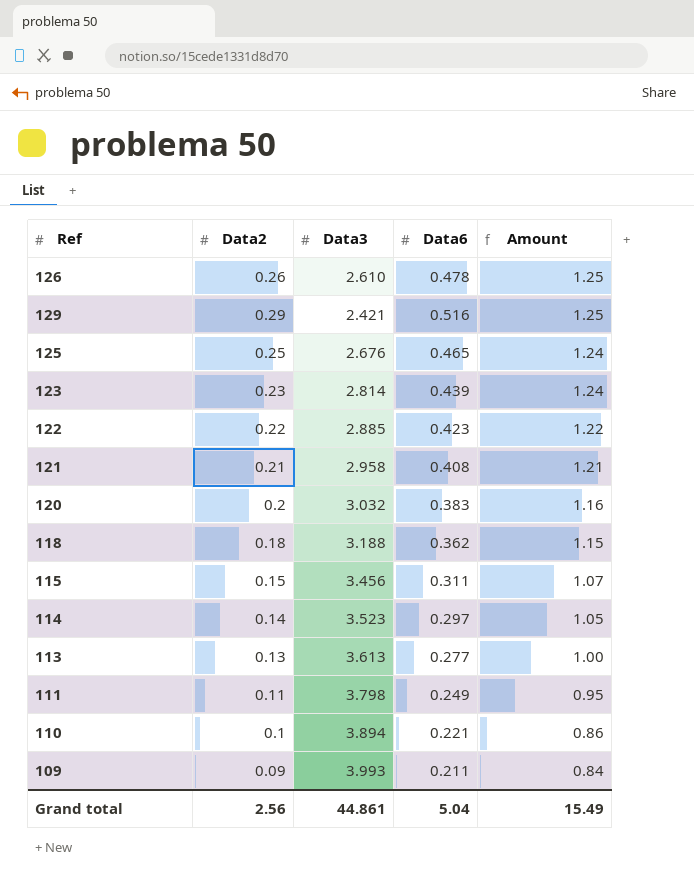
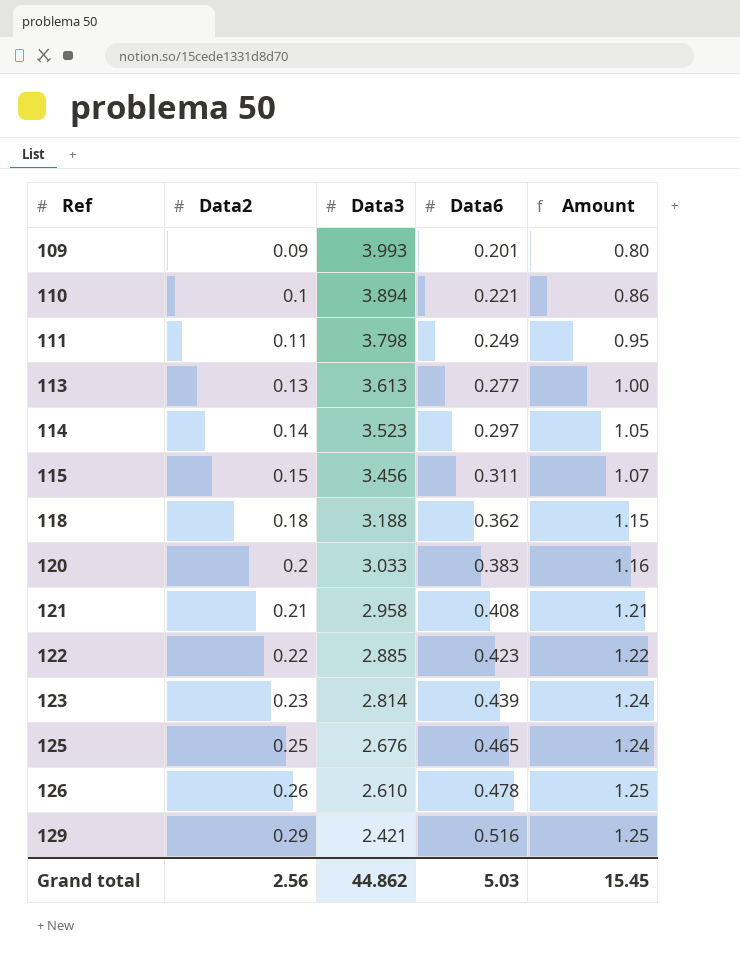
row order: Amount descending -> Ref ascending
109 | Data6: 0.211 -> 0.201
109 | Amount: 0.84 -> 0.80
120 | Data3: 3.032 -> 3.033
Grand total | Data3: 44.861 -> 44.862
Grand total | Data6: 5.04 -> 5.03
Grand total | Amount: 15.49 -> 15.45

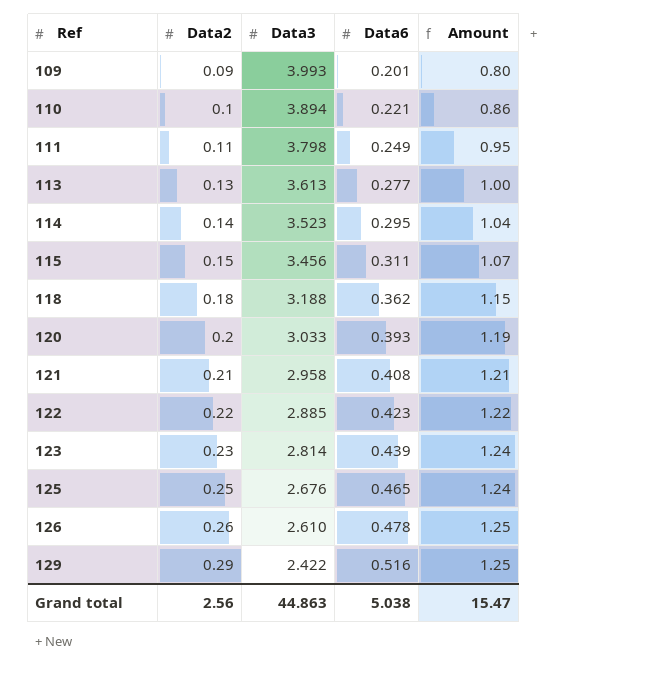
114 | Data6: 0.297 -> 0.295
114 | Amount: 1.05 -> 1.04
120 | Data6: 0.383 -> 0.393
120 | Amount: 1.16 -> 1.19
129 | Data3: 2.421 -> 2.422
Grand total | Data3: 44.862 -> 44.863
Grand total | Data6: 5.03 -> 5.038
Grand total | Amount: 15.45 -> 15.47

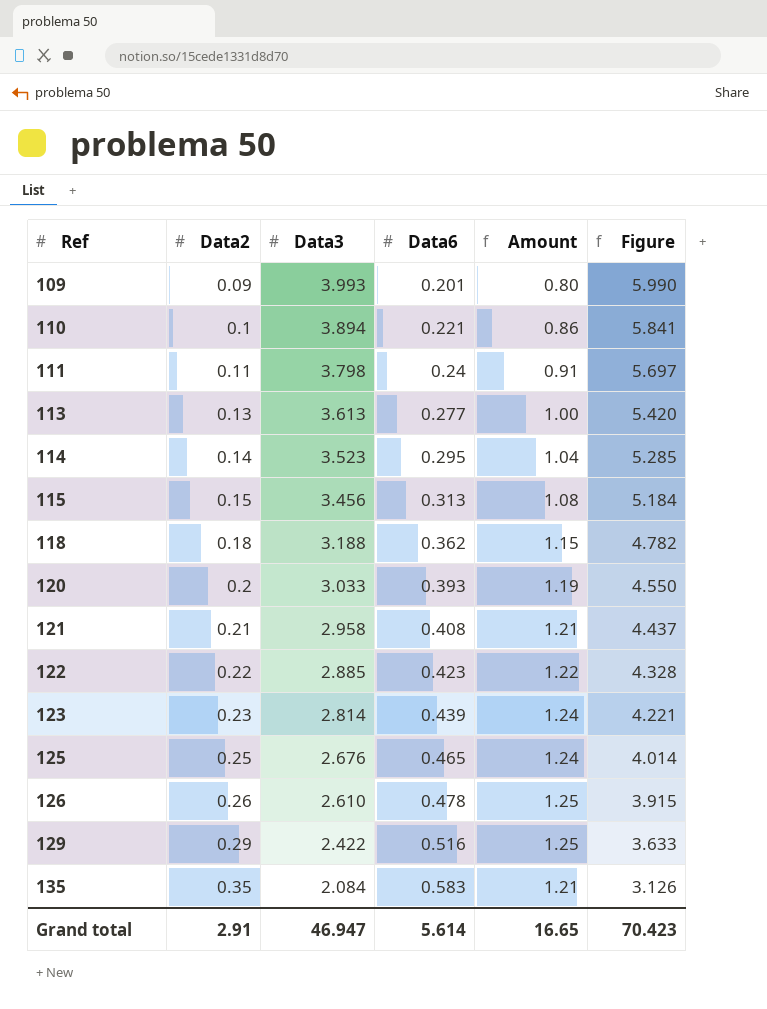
column Figure | formula: none -> [Data3] * 1.5
111 | Data6: 0.249 -> 0.24
111 | Amount: 0.95 -> 0.91
115 | Data6: 0.311 -> 0.313
115 | Amount: 1.07 -> 1.08
row 135: none -> 0.35 | 2.084 | 0.583 | 1.21 | 3.126
Grand total | Data2: 2.56 -> 2.91
Grand total | Data3: 44.863 -> 46.947
Grand total | Data6: 5.038 -> 5.614
Grand total | Amount: 15.47 -> 16.65

